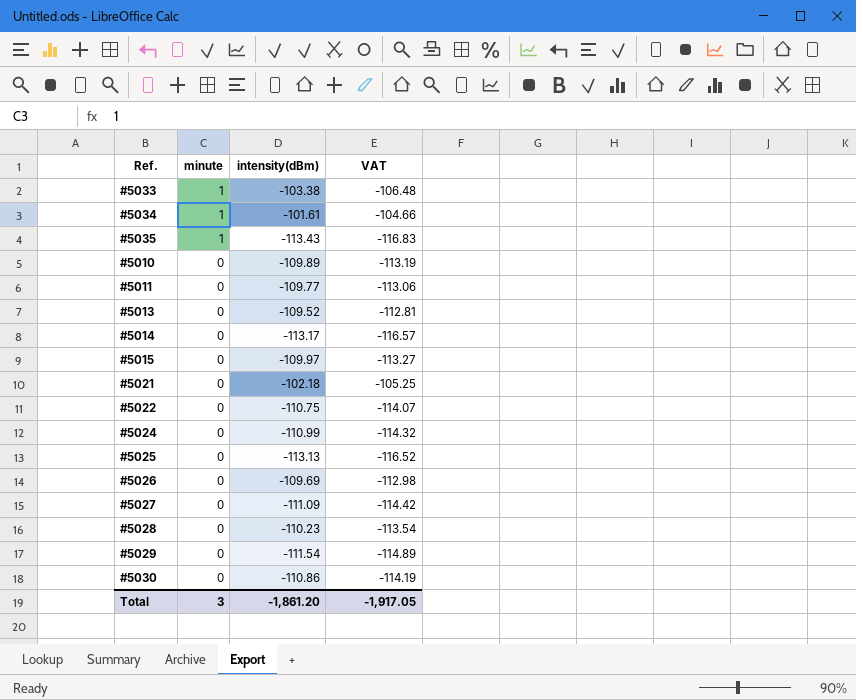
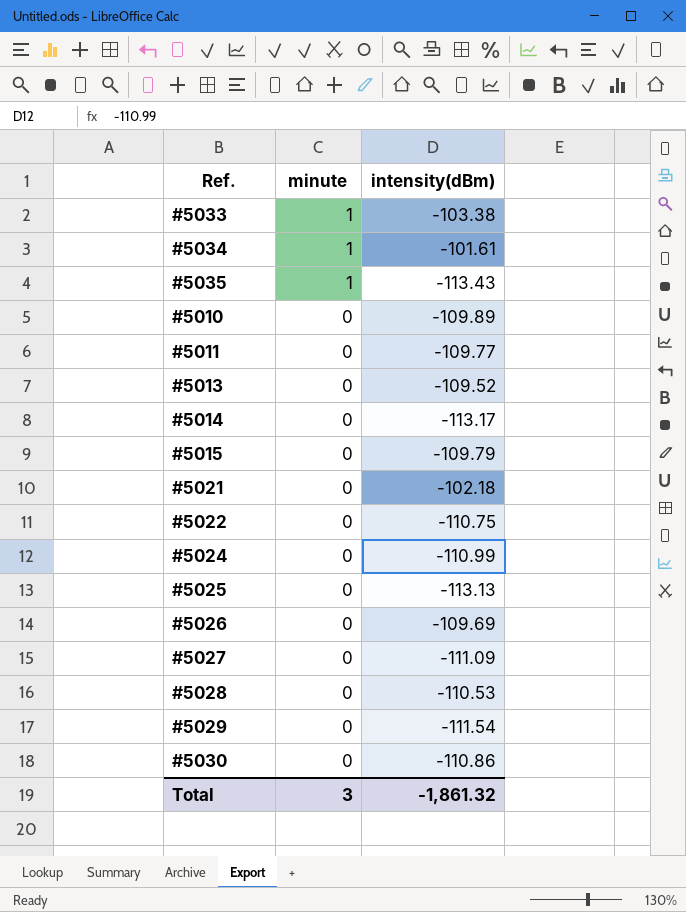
column VAT | formula: [intensity(dBm)] * 1.03 -> none
#5015 | intensity(dBm): -109.97 -> -109.79
#5028 | intensity(dBm): -110.23 -> -110.53
Total | intensity(dBm): -1,861.20 -> -1,861.32

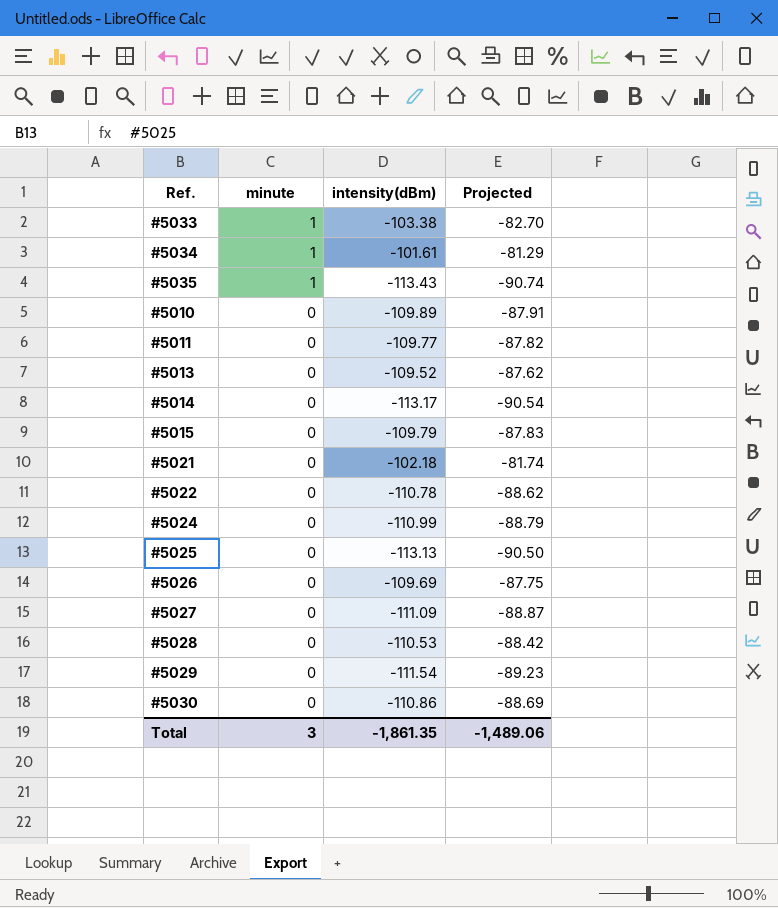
column Projected | formula: none -> [intensity(dBm)] * 0.8
#5022 | intensity(dBm): -110.75 -> -110.78
Total | intensity(dBm): -1,861.32 -> -1,861.35

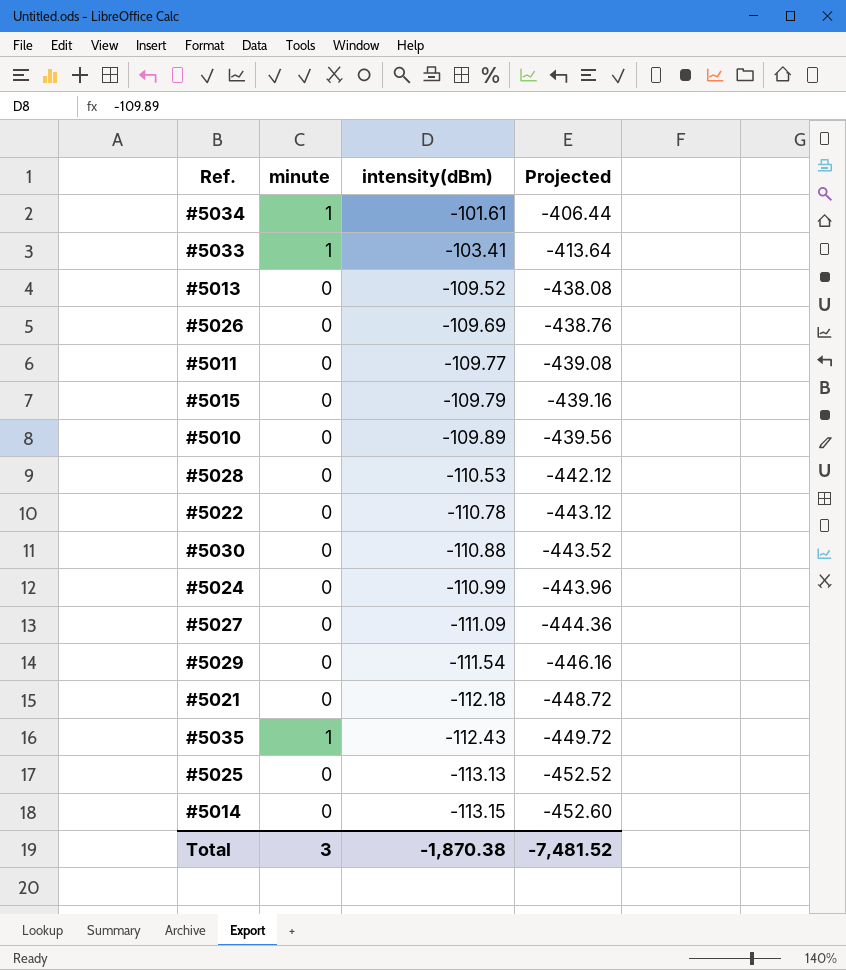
row order: minute descending -> intensity(dBm) descending
column Projected | formula: [intensity(dBm)] * 0.8 -> [intensity(dBm)] * 4
#5033 | intensity(dBm): -103.38 -> -103.41
#5030 | intensity(dBm): -110.86 -> -110.88
#5021 | intensity(dBm): -102.18 -> -112.18
#5035 | intensity(dBm): -113.43 -> -112.43
#5014 | intensity(dBm): -113.17 -> -113.15
Total | intensity(dBm): -1,861.35 -> -1,870.38
Total | Projected: -1,489.06 -> -7,481.52

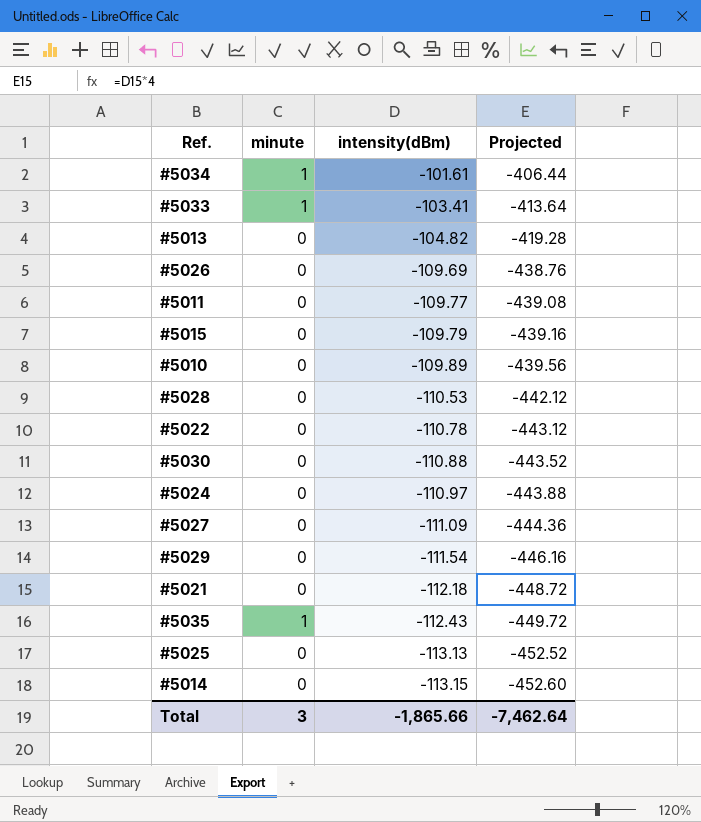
#5013 | intensity(dBm): -109.52 -> -104.82
#5013 | Projected: -438.08 -> -419.28
#5024 | intensity(dBm): -110.99 -> -110.97
#5024 | Projected: -443.96 -> -443.88
Total | intensity(dBm): -1,870.38 -> -1,865.66
Total | Projected: -7,481.52 -> -7,462.64

